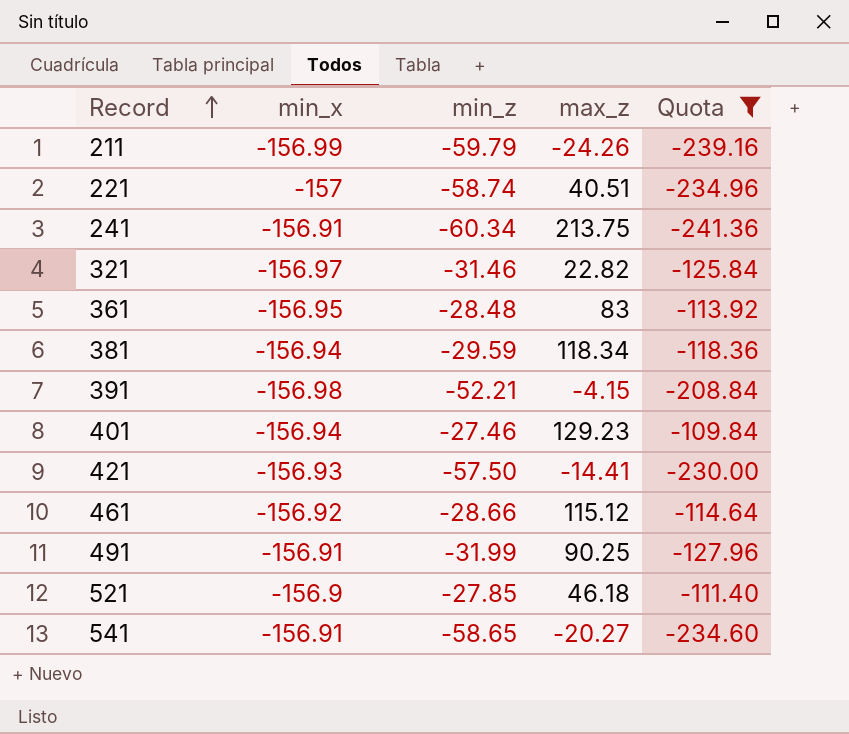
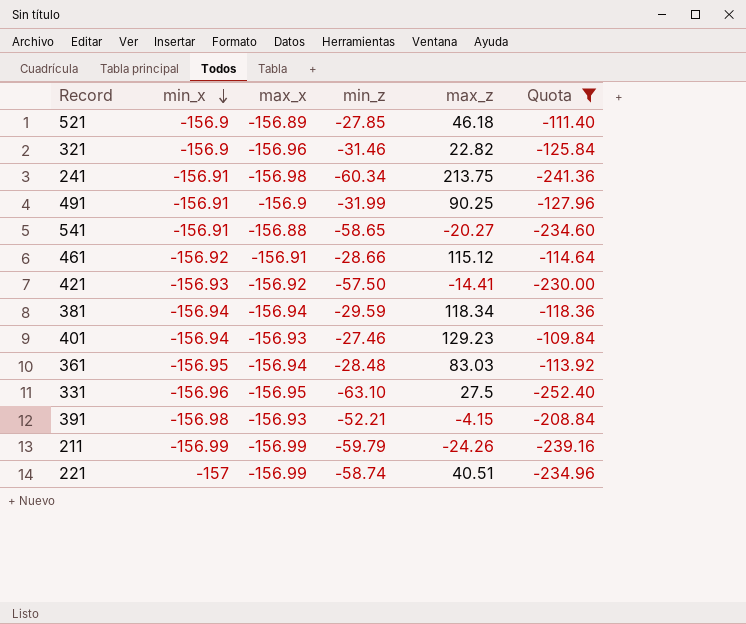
row order: Record ascending -> min_x descending
column max_x | position: none -> 3
321 | min_x: -156.97 -> -156.9
361 | max_z: 83 -> 83.03
row 331: none -> -156.96 | -156.95 | -63.10 | 27.5 | -252.40

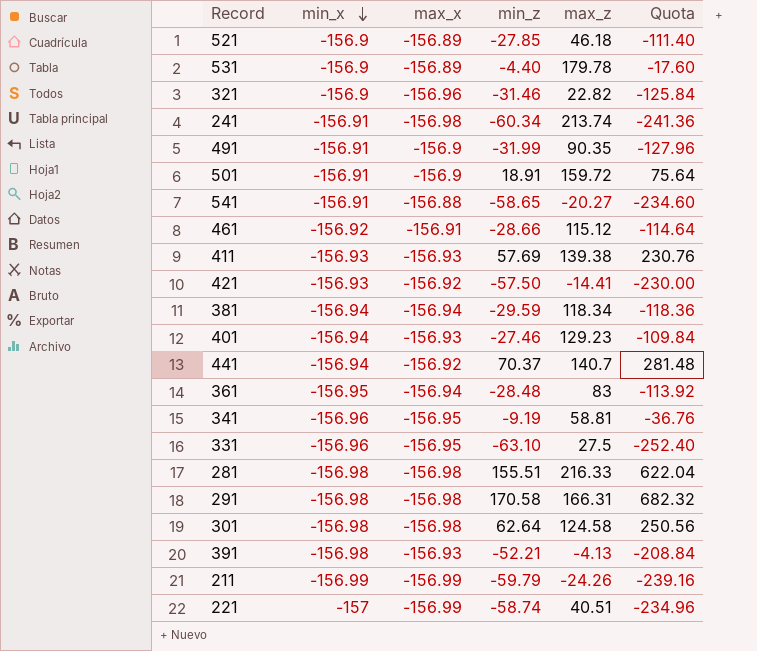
filter: Quota <= -109.84 -> none
241 | max_z: 213.75 -> 213.74
491 | max_z: 90.25 -> 90.35
361 | max_z: 83.03 -> 83
391 | max_z: -4.15 -> -4.13

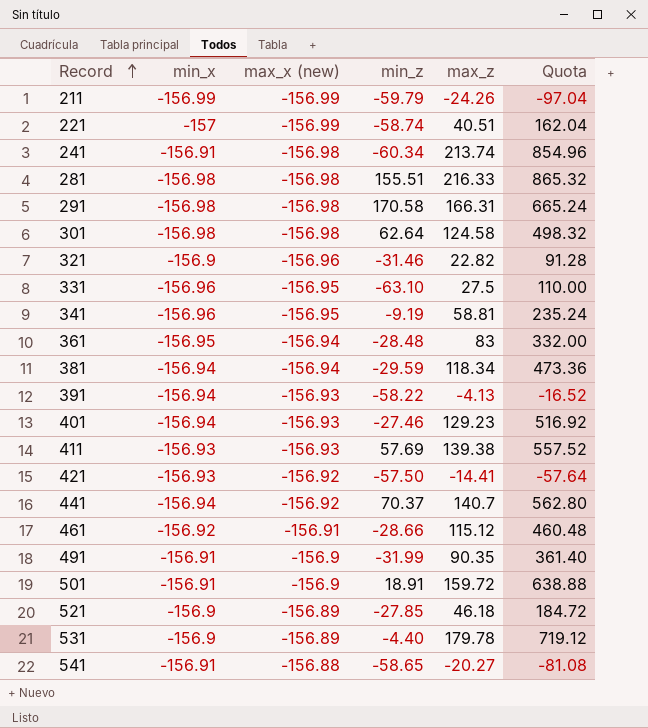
row order: min_x descending -> Record ascending
column name: max_x -> max_x (new)
column Quota | formula: [min_z] * 4 -> [max_z] * 4
391 | min_x: -156.98 -> -156.94
391 | min_z: -52.21 -> -58.22

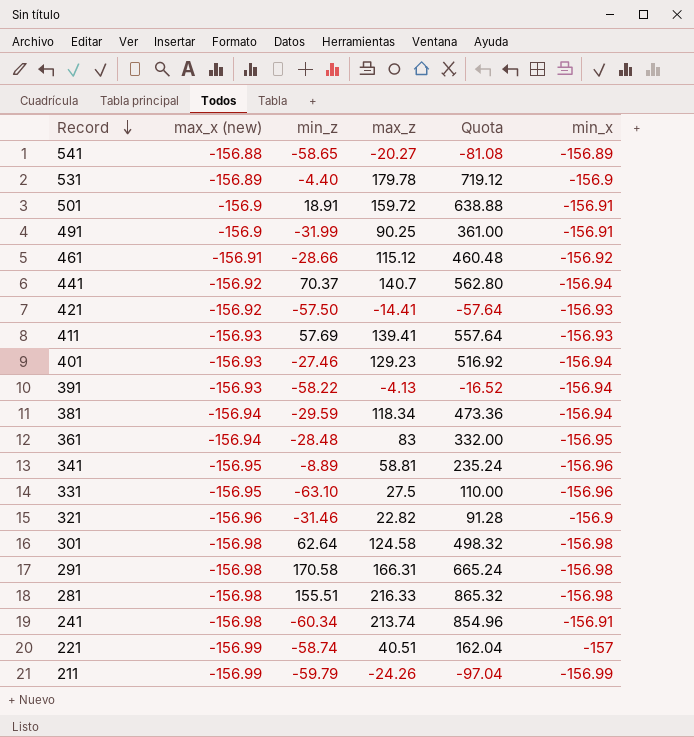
row order: Record ascending -> Record descending
column min_x | position: 2 -> 6
row 521: -156.9 | -156.89 | -27.85 | 46.18 | 184.72 -> none
541 | min_x: -156.91 -> -156.89
491 | max_z: 90.35 -> 90.25
491 | Quota: 361.40 -> 361.00
411 | max_z: 139.38 -> 139.41
411 | Quota: 557.52 -> 557.64
341 | min_z: -9.19 -> -8.89

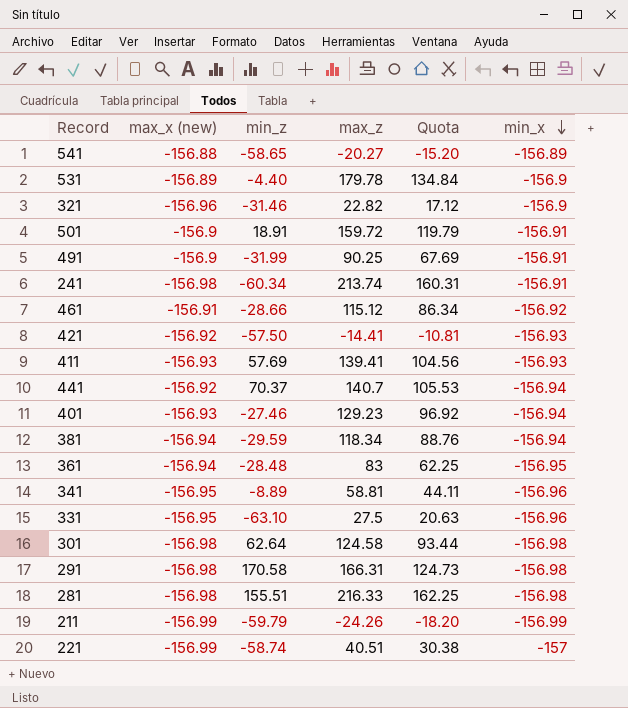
row order: Record descending -> min_x descending
column Quota | formula: [max_z] * 4 -> [max_z] * 0.75
row 391: -156.93 | -58.22 | -4.13 | -16.52 | -156.94 -> none

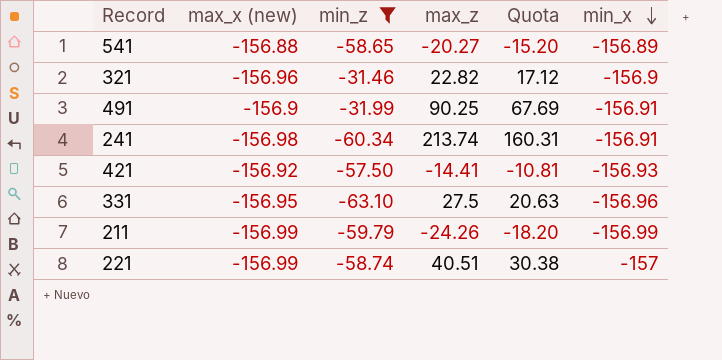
filter: none -> min_z <= -31.46

